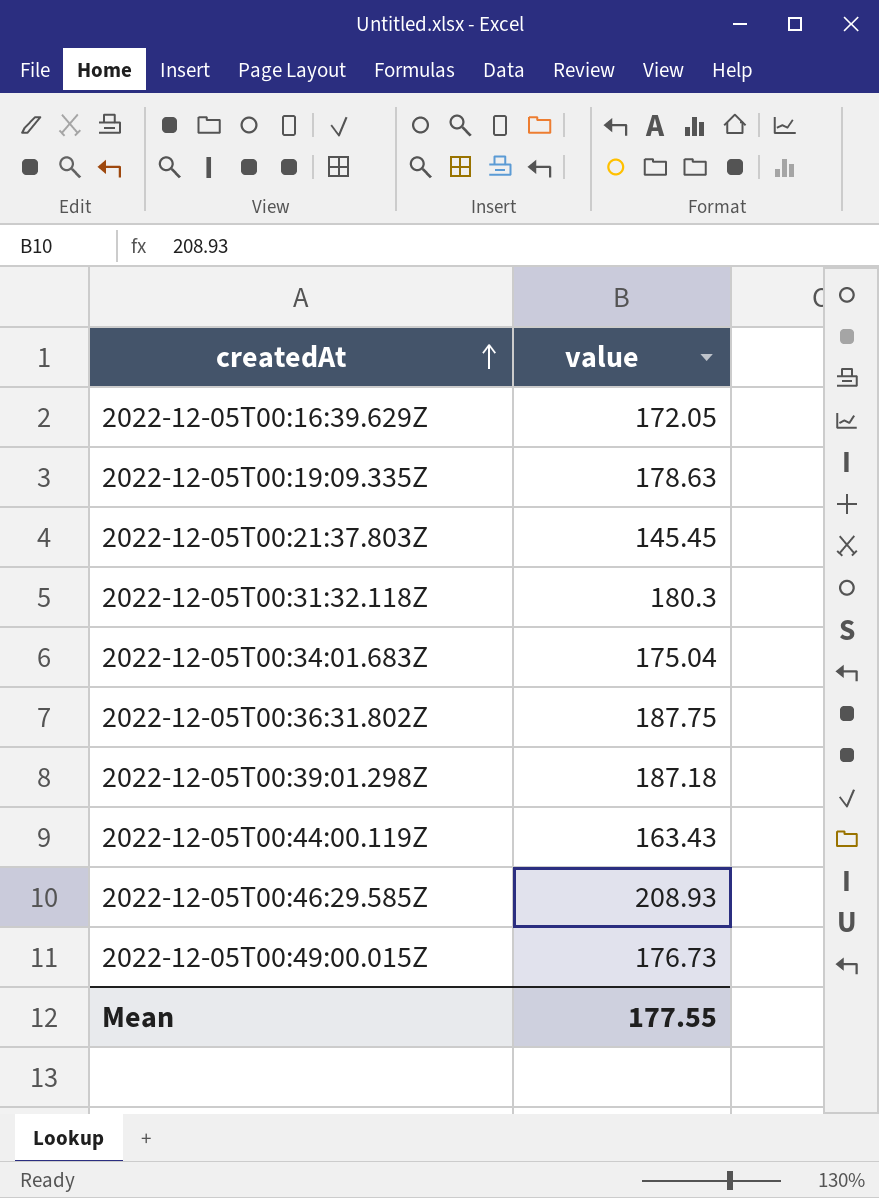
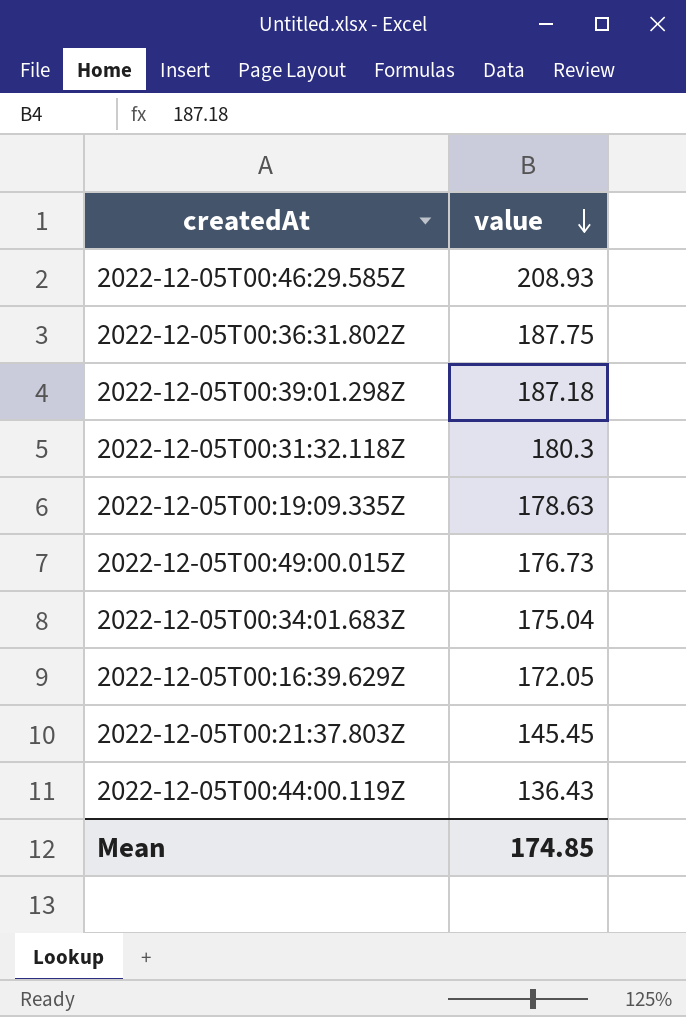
row order: createdAt ascending -> value descending
2022-12-05T00:44:00.119Z | value: 163.43 -> 136.43
Mean | value: 177.55 -> 174.85

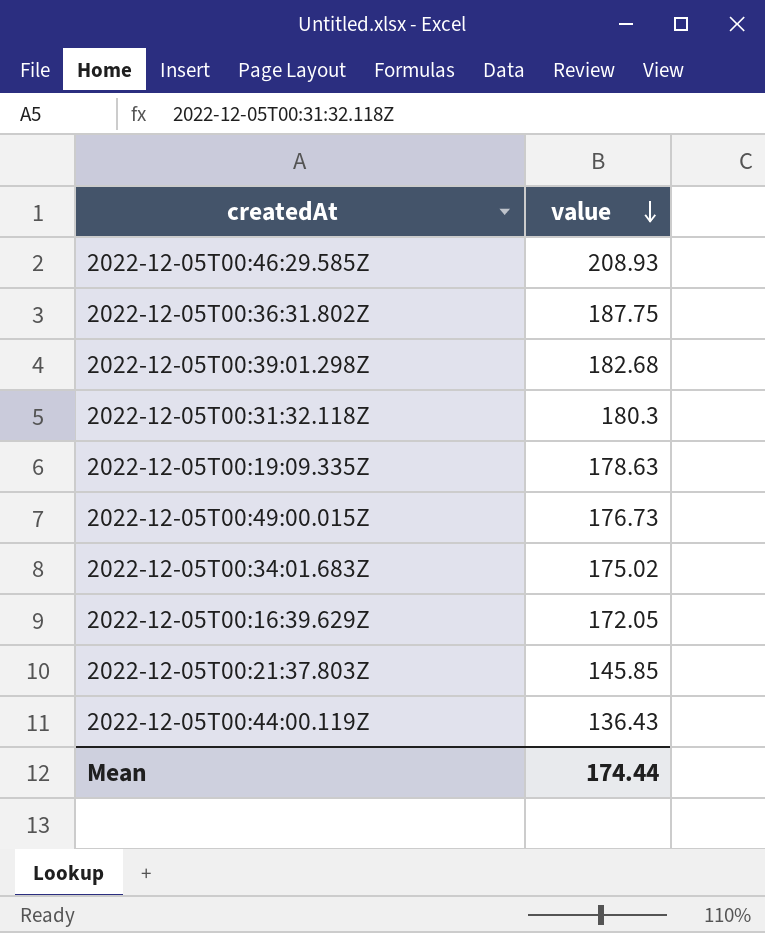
2022-12-05T00:39:01.298Z | value: 187.18 -> 182.68
2022-12-05T00:34:01.683Z | value: 175.04 -> 175.02
2022-12-05T00:21:37.803Z | value: 145.45 -> 145.85
Mean | value: 174.85 -> 174.44

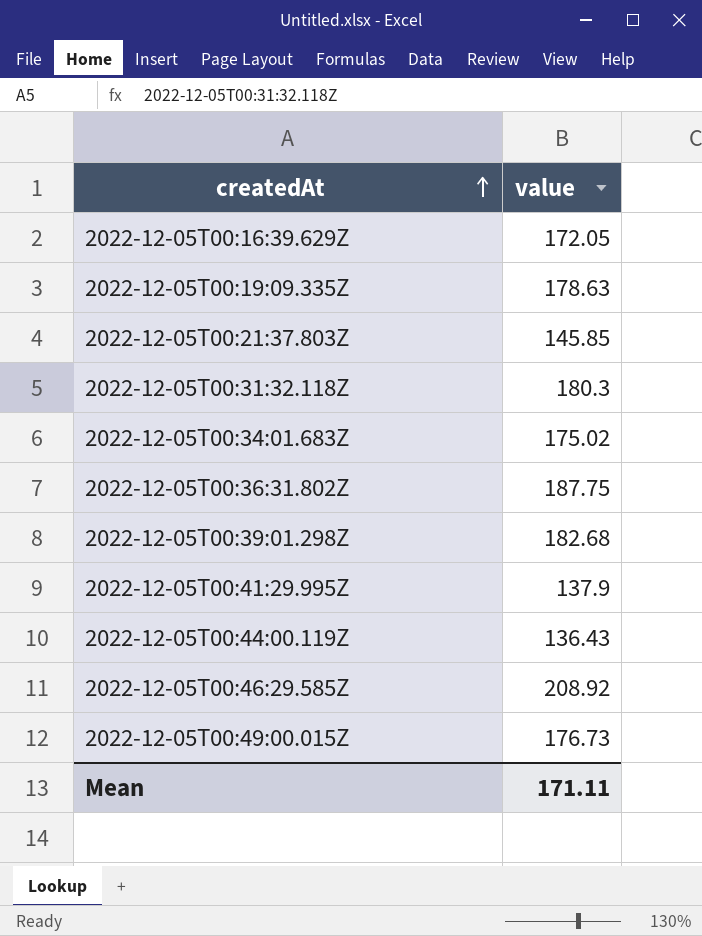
row order: value descending -> createdAt ascending
row 2022-12-05T00:41:29.995Z: none -> 137.9
2022-12-05T00:46:29.585Z | value: 208.93 -> 208.92
Mean | value: 174.44 -> 171.11

